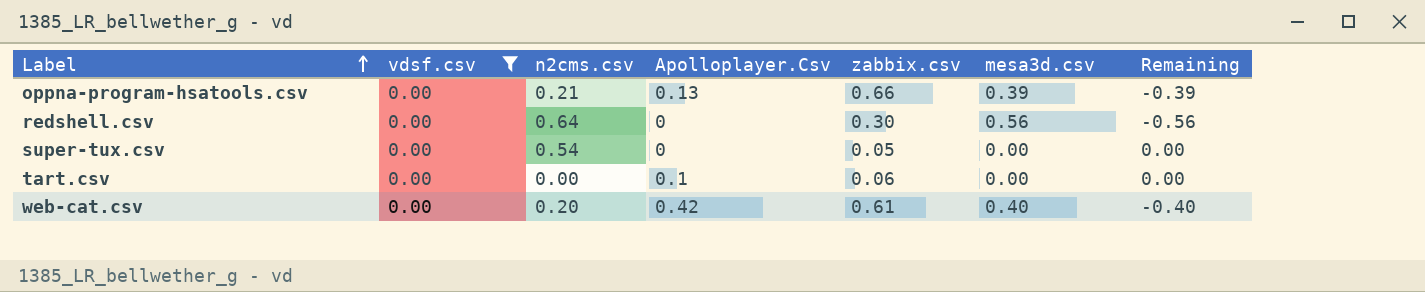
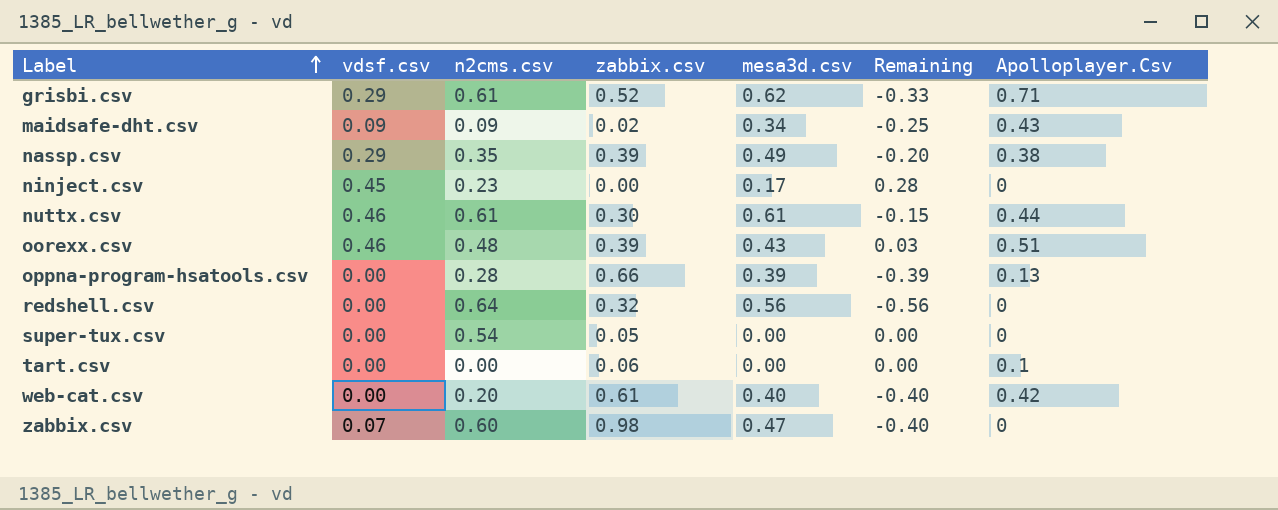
filter: vdsf.csv = 0.00 -> none
column Apolloplayer.Csv | position: 4 -> 7
oppna-program-hsatools.csv | n2cms.csv: 0.21 -> 0.28
redshell.csv | zabbix.csv: 0.30 -> 0.32

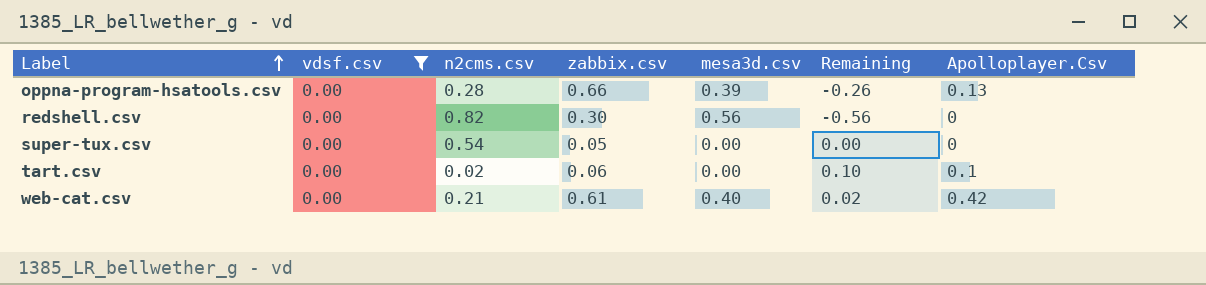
filter: none -> vdsf.csv = 0.00
column Remaining | formula: [vdsf.csv] - [mesa3d.csv] -> [Apolloplayer.Csv] - [mesa3d.csv]
redshell.csv | n2cms.csv: 0.64 -> 0.82
redshell.csv | zabbix.csv: 0.32 -> 0.30
tart.csv | n2cms.csv: 0.00 -> 0.02
web-cat.csv | n2cms.csv: 0.20 -> 0.21

